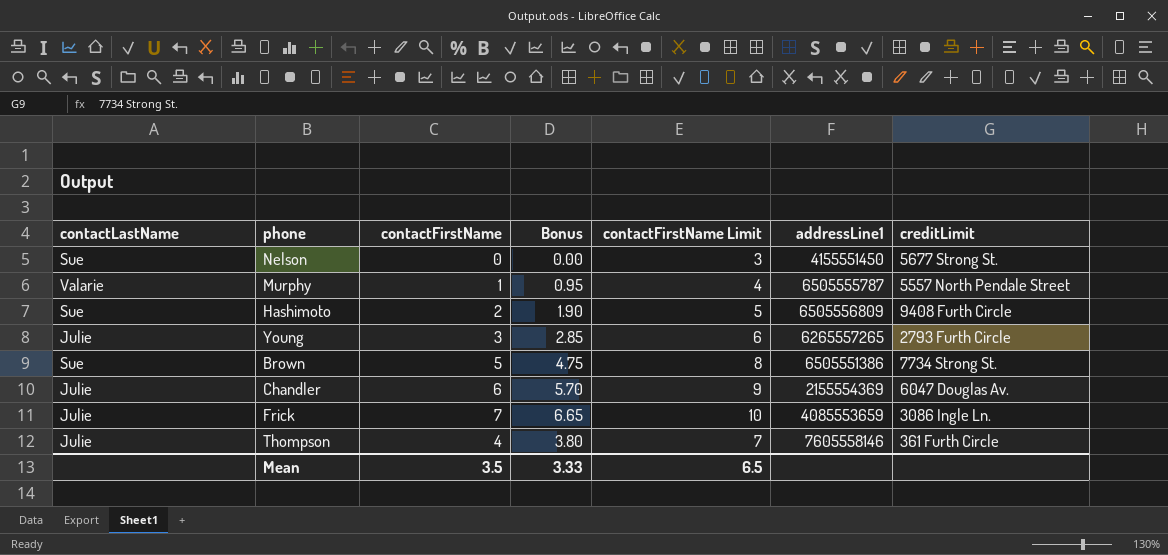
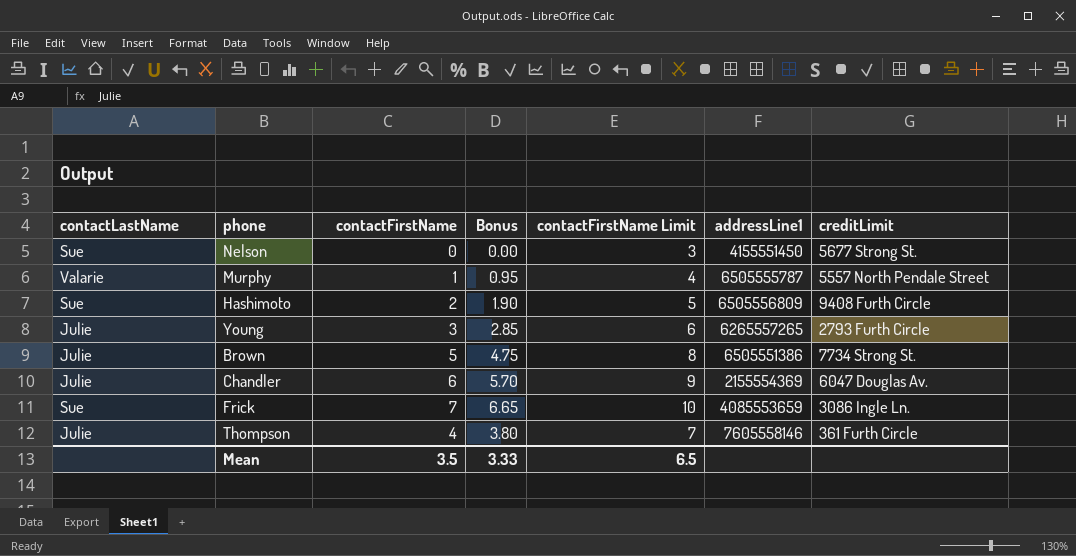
Brown | contactLastName: Sue -> Julie
Frick | contactLastName: Julie -> Sue

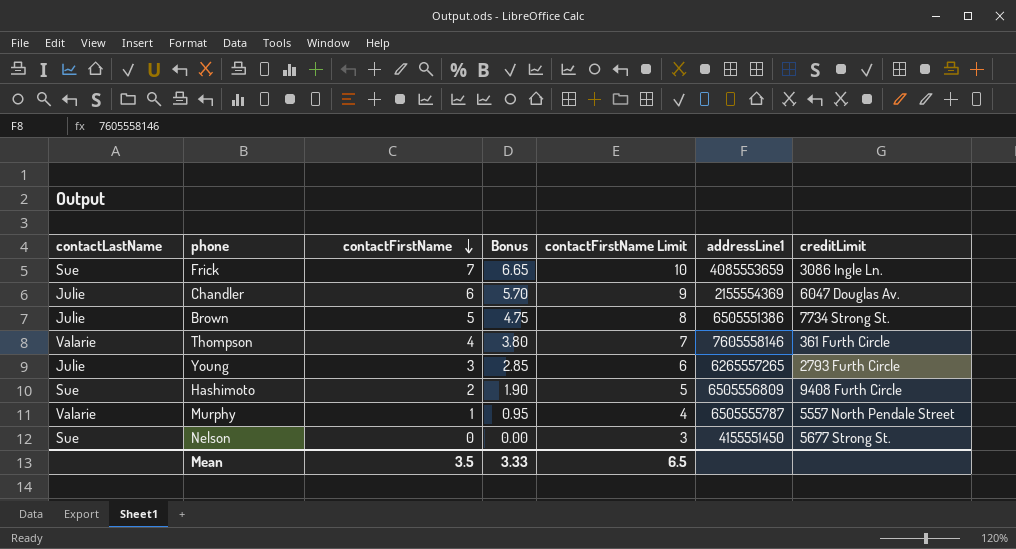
row order: none -> contactFirstName descending
Thompson | contactLastName: Julie -> Valarie

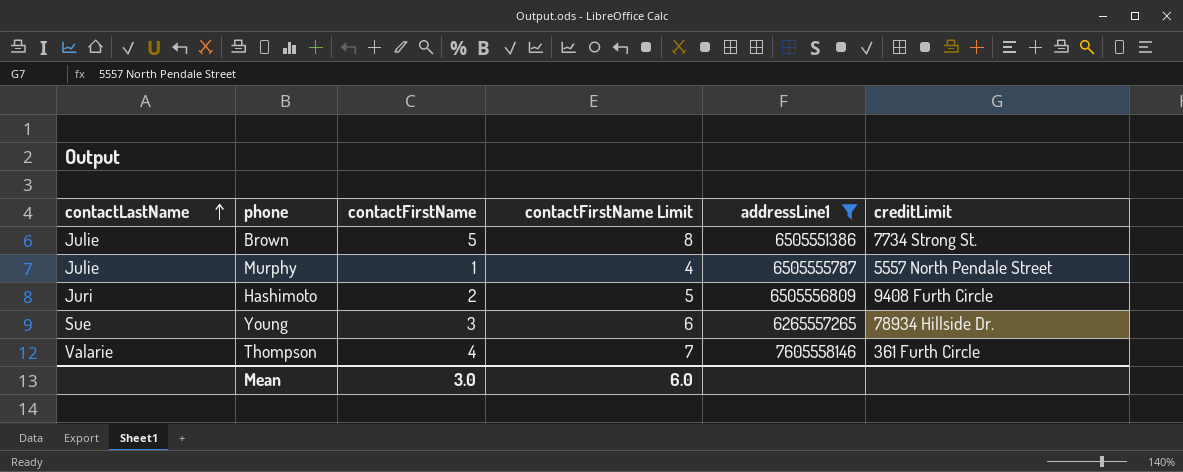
filter: none -> addressLine1 >= 6265557265
row order: contactFirstName descending -> contactLastName ascending
column Bonus | formula: [contactFirstName] * 0.95 -> none
Murphy | contactLastName: Valarie -> Julie
Hashimoto | contactLastName: Sue -> Juri
Young | contactLastName: Julie -> Sue
Young | creditLimit: 2793 Furth Circle -> 78934 Hillside Dr.
Mean | contactFirstName: 3.5 -> 3.0
Mean | contactFirstName Limit: 6.5 -> 6.0

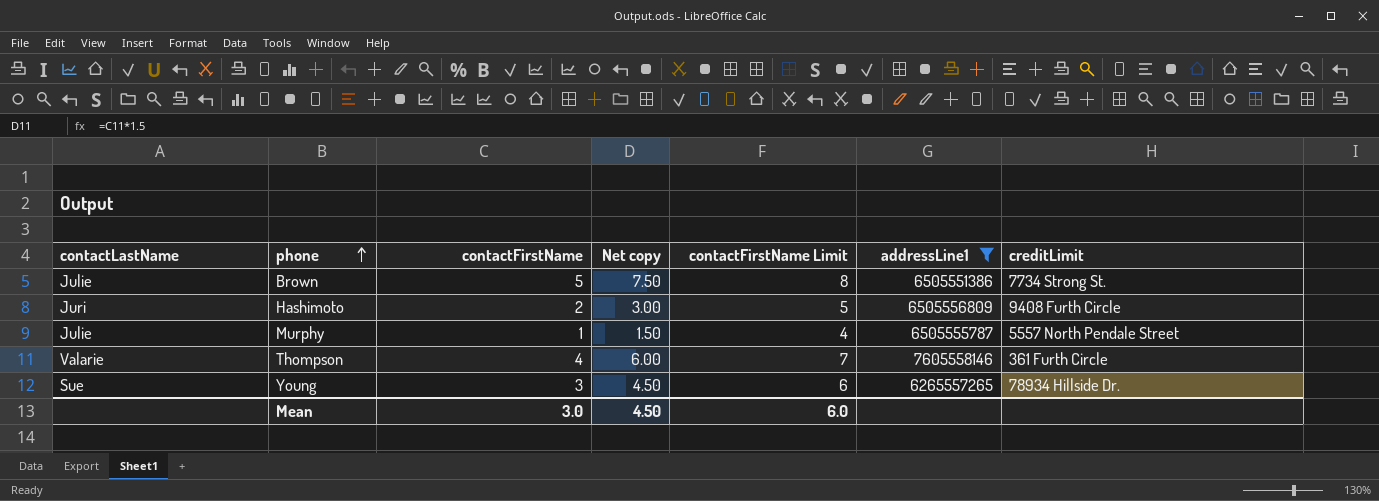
row order: contactLastName ascending -> phone ascending
column Net copy | formula: none -> [contactFirstName] * 1.5

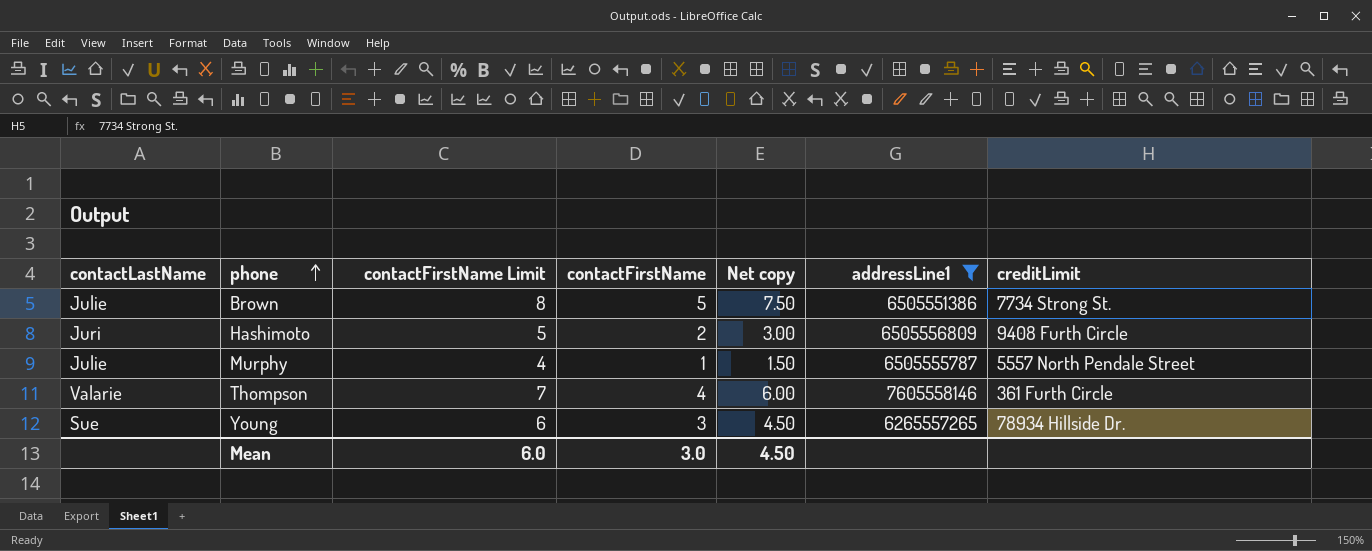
column contactFirstName Limit | position: 5 -> 3

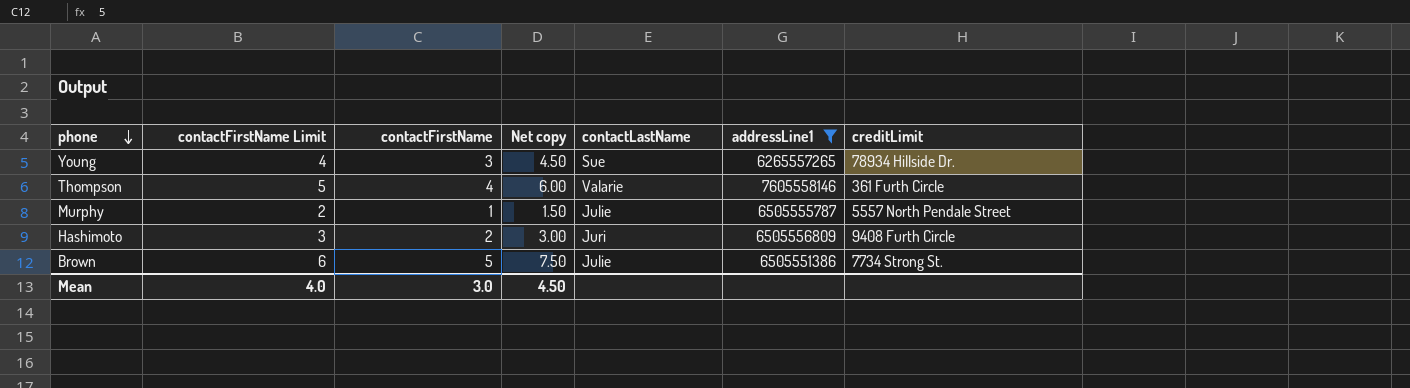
row order: phone ascending -> phone descending
column contactFirstName Limit | formula: [contactFirstName] + 3 -> [contactFirstName] + 1
column contactLastName | position: 1 -> 5
Mean | contactFirstName Limit: 6.0 -> 4.0

